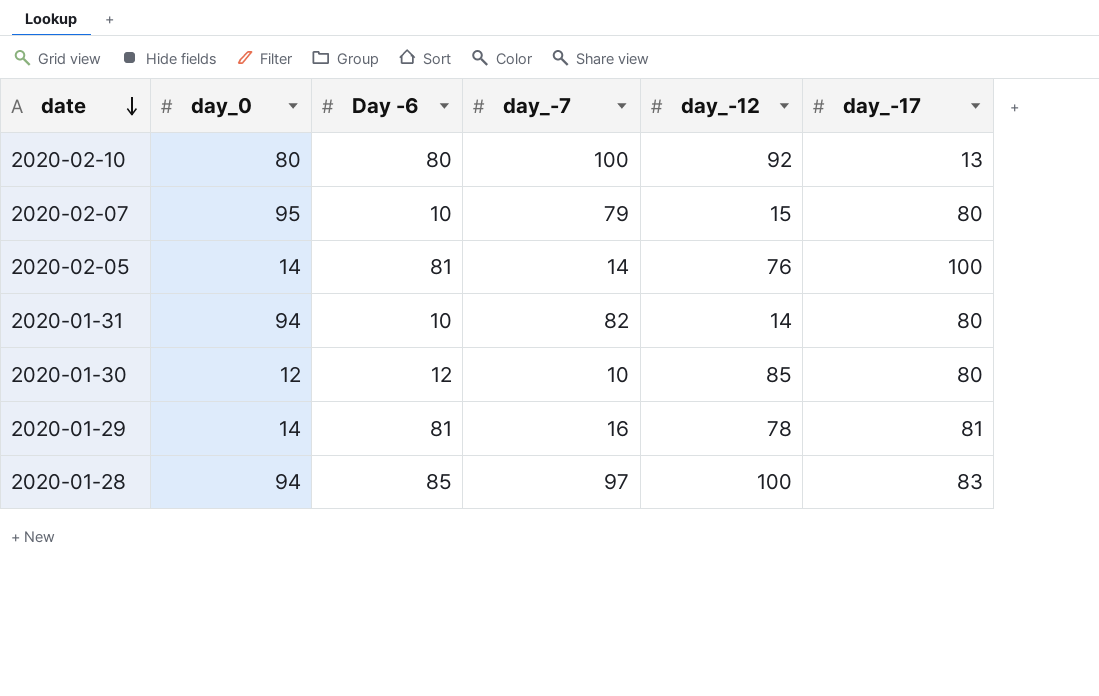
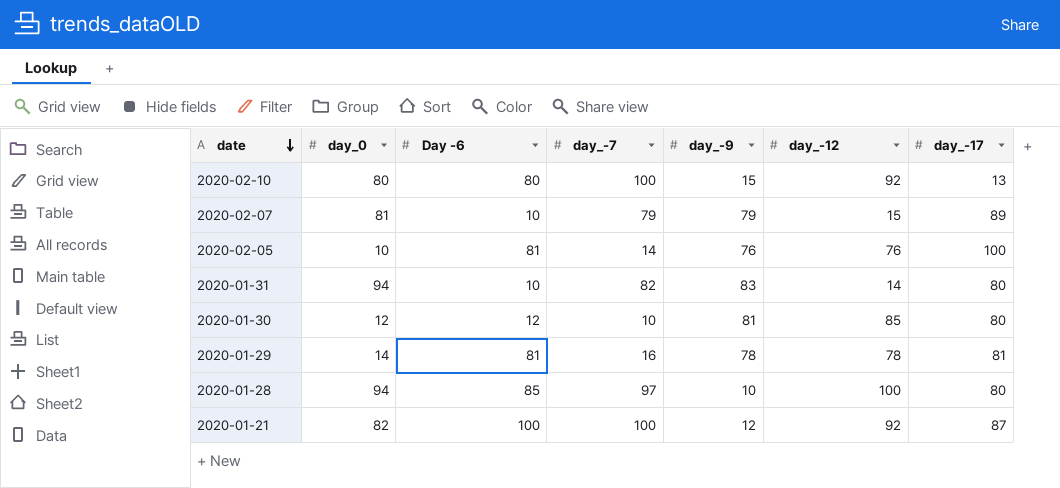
column day_-9 | position: none -> 5
2020-02-07 | day_0: 95 -> 81
2020-02-07 | day_-17: 80 -> 89
2020-02-05 | day_0: 14 -> 10
2020-01-28 | day_-17: 83 -> 80
row 2020-01-21: none -> 82 | 100 | 100 | 12 | 92 | 87

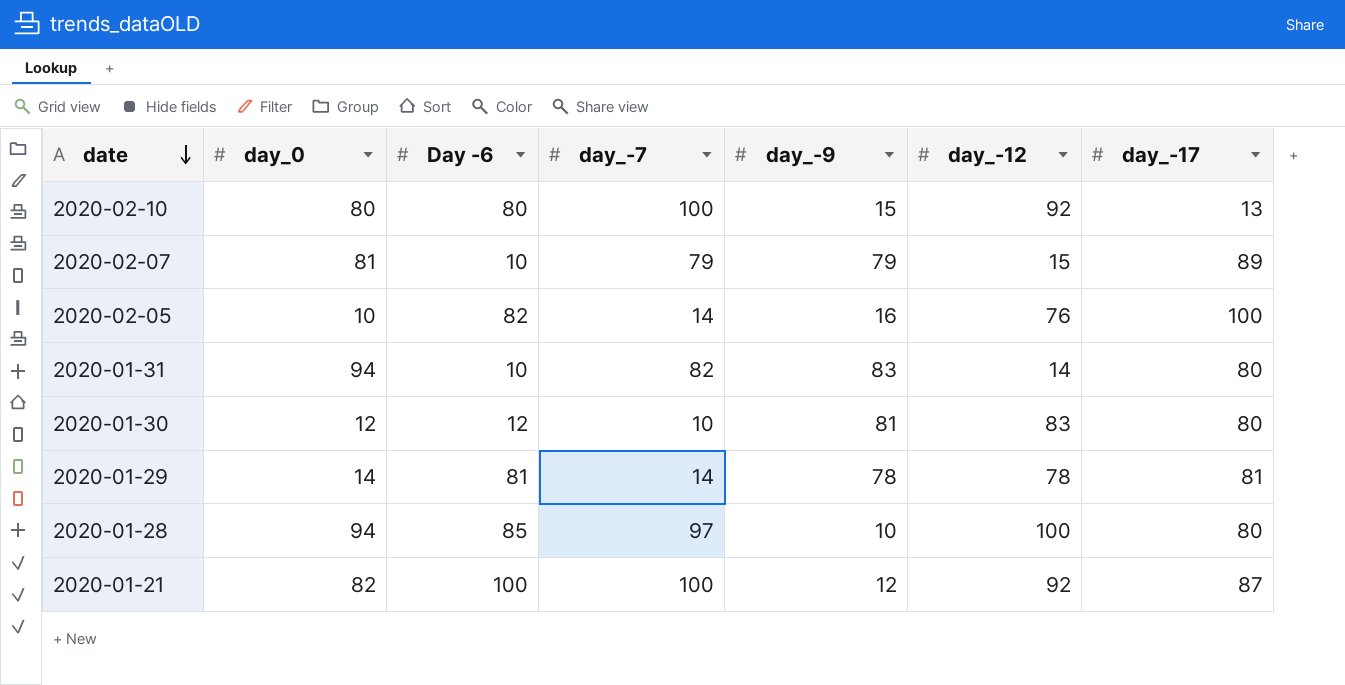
2020-02-05 | Day -6: 81 -> 82
2020-02-05 | day_-9: 76 -> 16
2020-01-30 | day_-12: 85 -> 83
2020-01-29 | day_-7: 16 -> 14

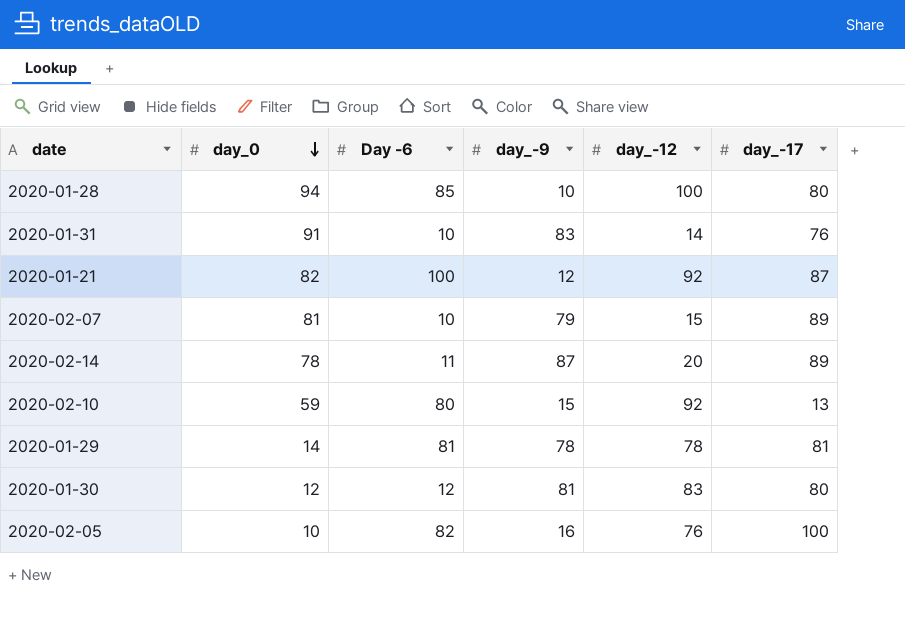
row order: date descending -> day_0 descending
column day_-7 | position: 4 -> none
2020-01-31 | day_0: 94 -> 91
2020-01-31 | day_-17: 80 -> 76
row 2020-02-14: none -> 78 | 11 | 87 | 20 | 89
2020-02-10 | day_0: 80 -> 59

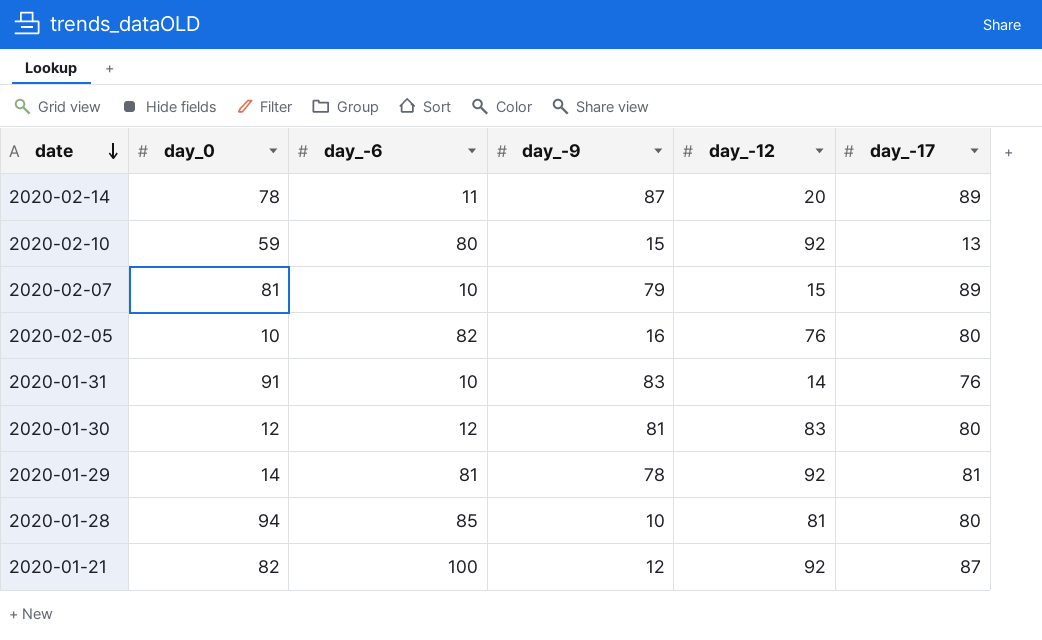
row order: day_0 descending -> date descending
column name: Day -6 -> day_-6
2020-02-05 | day_-17: 100 -> 80
2020-01-29 | day_-12: 78 -> 92
2020-01-28 | day_-12: 100 -> 81

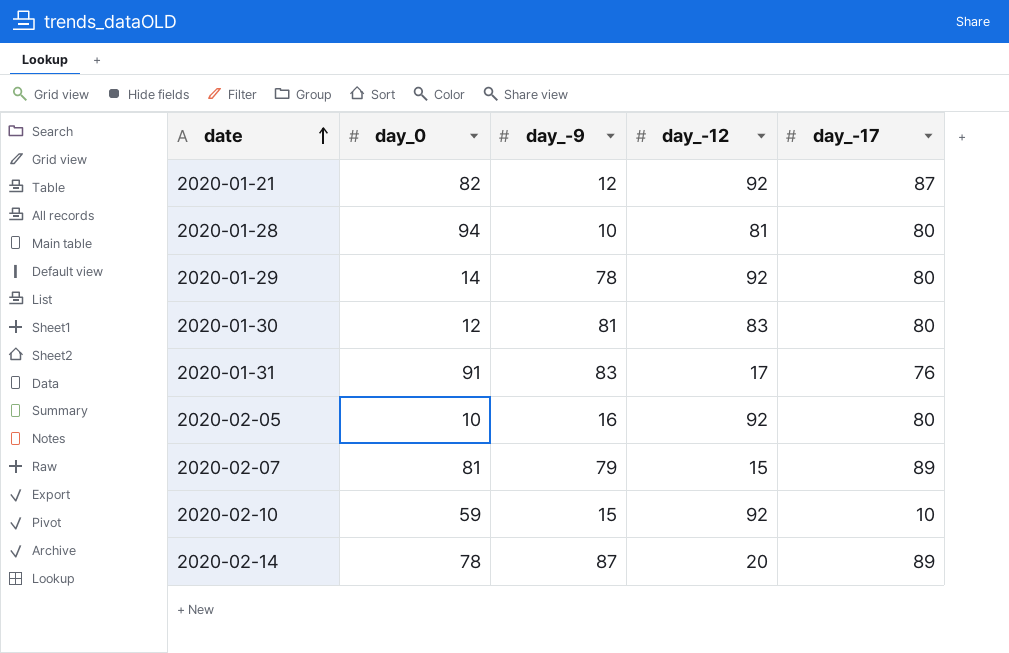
row order: date descending -> date ascending
column day_-6 | position: 3 -> none
2020-01-29 | day_-17: 81 -> 80
2020-01-31 | day_-12: 14 -> 17
2020-02-05 | day_-12: 76 -> 92
2020-02-10 | day_-17: 13 -> 10

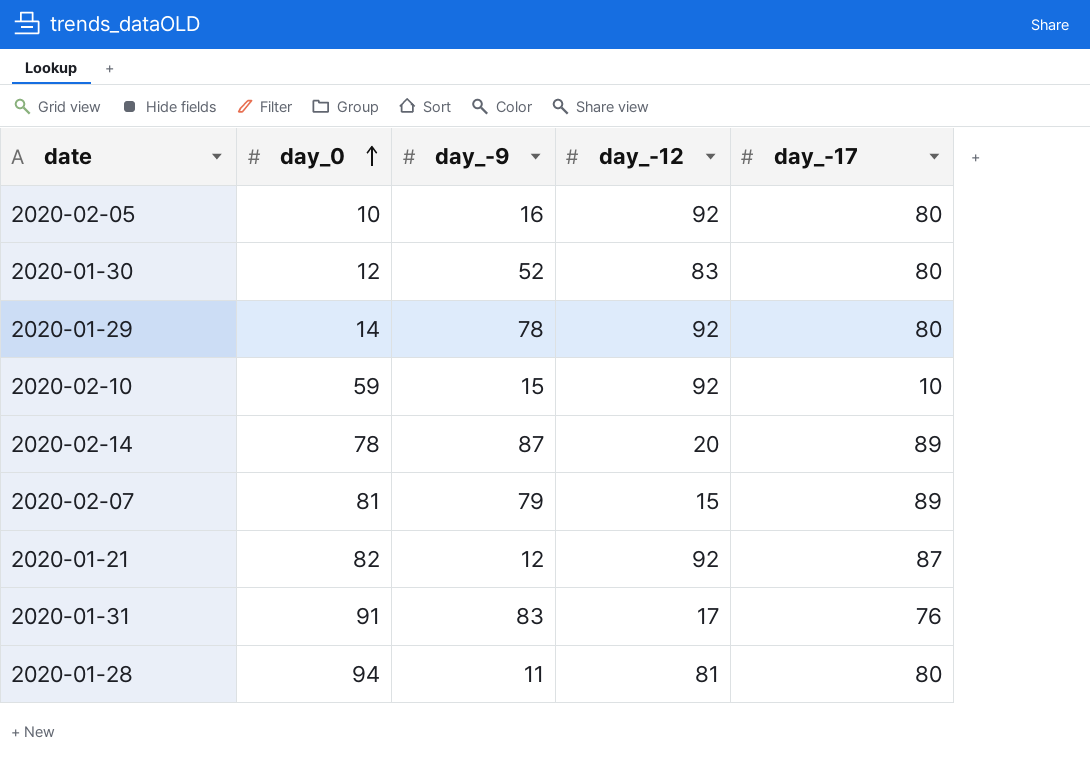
row order: date ascending -> day_0 ascending
2020-01-30 | day_-9: 81 -> 52
2020-01-28 | day_-9: 10 -> 11

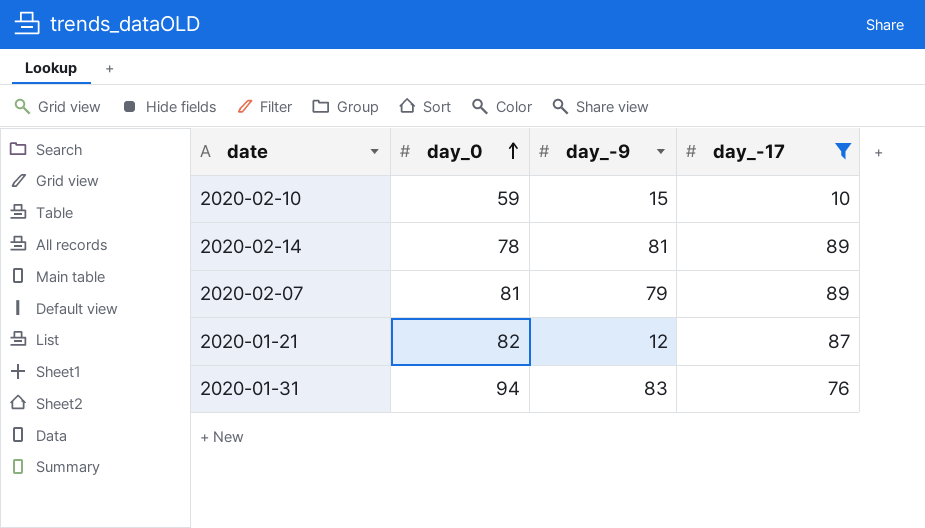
filter: none -> day_-17 != 80
column day_-12 | position: 4 -> none
2020-02-14 | day_-9: 87 -> 81
2020-01-31 | day_0: 91 -> 94

